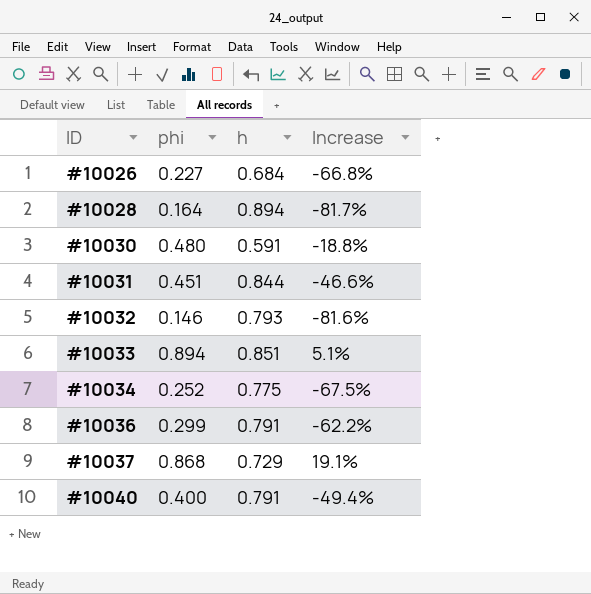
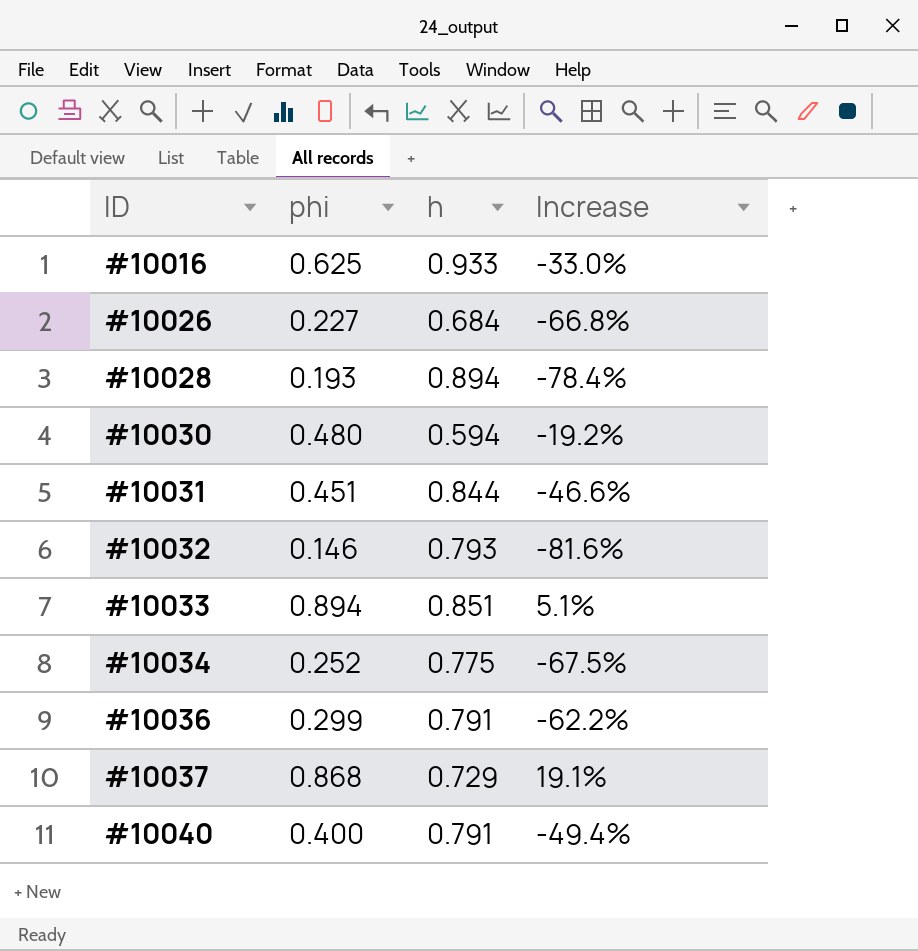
row #10016: none -> 0.625 | 0.933 | -33.0%
#10028 | phi: 0.164 -> 0.193
#10028 | Increase: -81.7% -> -78.4%
#10030 | h: 0.591 -> 0.594
#10030 | Increase: -18.8% -> -19.2%

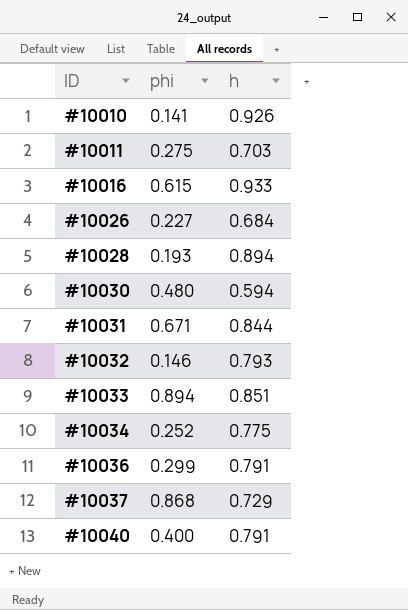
column Increase | formula: ([phi] - [h]) / [h] -> none
row #10010: none -> 0.141 | 0.926
row #10011: none -> 0.275 | 0.703
#10016 | phi: 0.625 -> 0.615
#10031 | phi: 0.451 -> 0.671

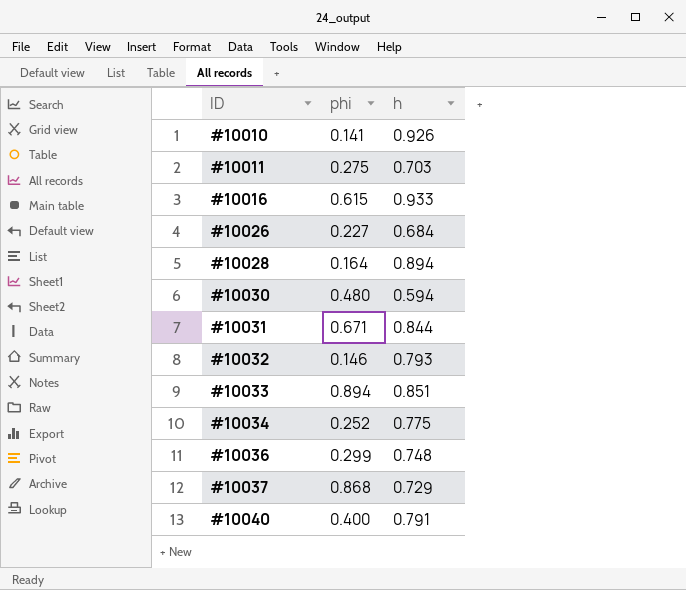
#10028 | phi: 0.193 -> 0.164
#10036 | h: 0.791 -> 0.748

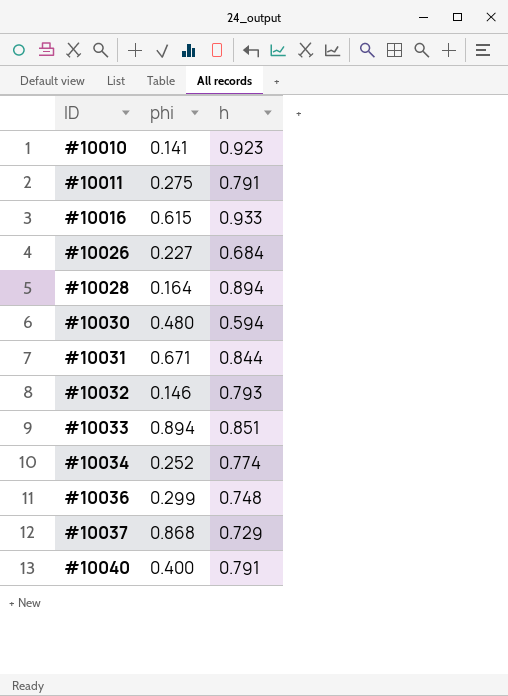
#10010 | h: 0.926 -> 0.923
#10011 | h: 0.703 -> 0.791
#10034 | h: 0.775 -> 0.774

